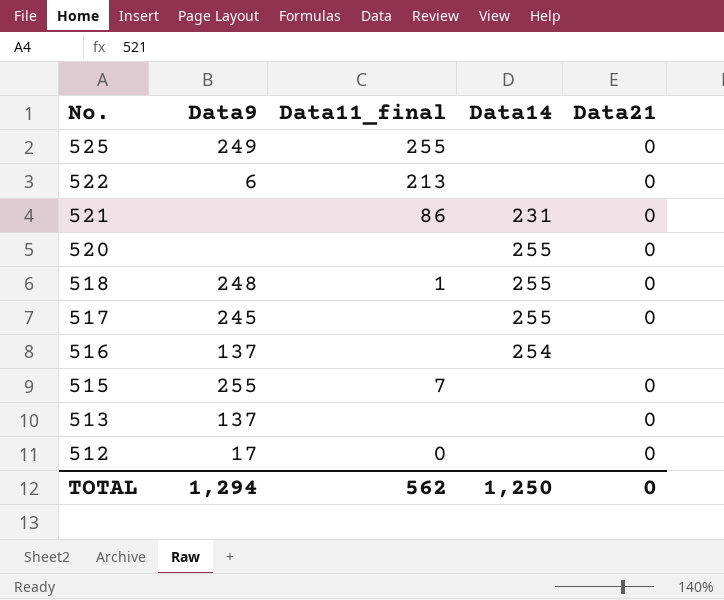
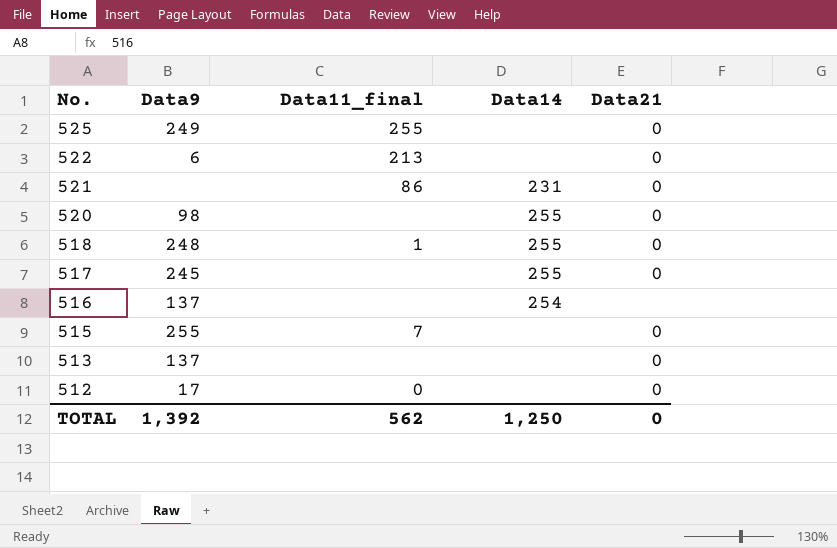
520 | Data9: none -> 98
TOTAL | Data9: 1,294 -> 1,392

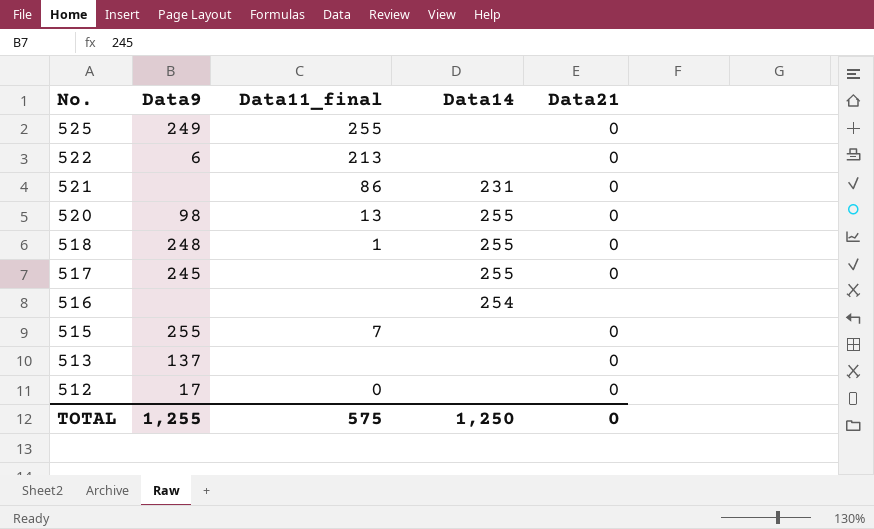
520 | Data11_final: none -> 13
516 | Data9: 137 -> none
TOTAL | Data9: 1,392 -> 1,255
TOTAL | Data11_final: 562 -> 575

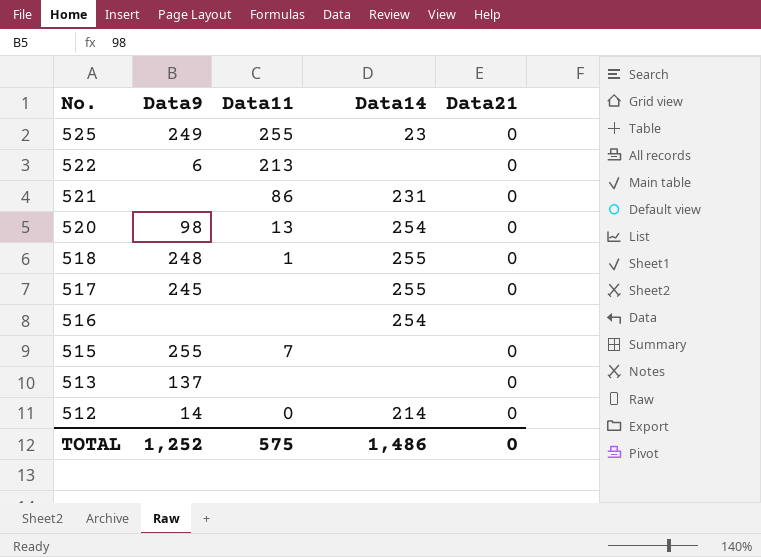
column name: Data11_final -> Data11
525 | Data14: none -> 23
520 | Data14: 255 -> 254
512 | Data9: 17 -> 14
512 | Data14: none -> 214
TOTAL | Data9: 1,255 -> 1,252
TOTAL | Data14: 1,250 -> 1,486

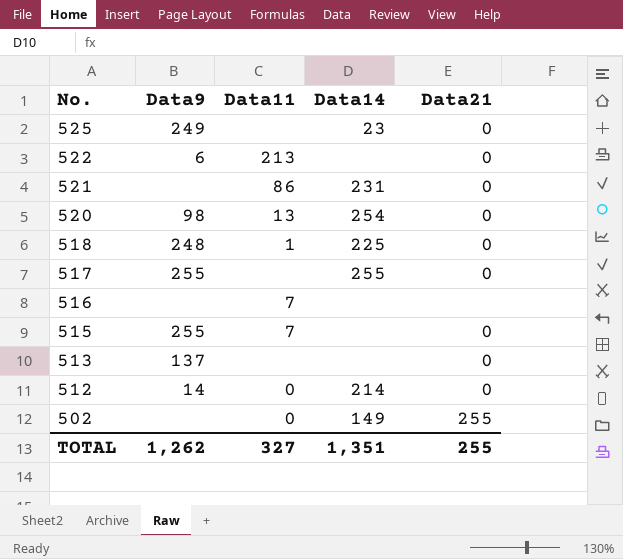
525 | Data11: 255 -> none
518 | Data14: 255 -> 225
517 | Data9: 245 -> 255
516 | Data11: none -> 7
516 | Data14: 254 -> none
row 502: none -> none | 0 | 149 | 255
TOTAL | Data9: 1,252 -> 1,262
TOTAL | Data11: 575 -> 327
TOTAL | Data14: 1,486 -> 1,351
TOTAL | Data21: 0 -> 255

